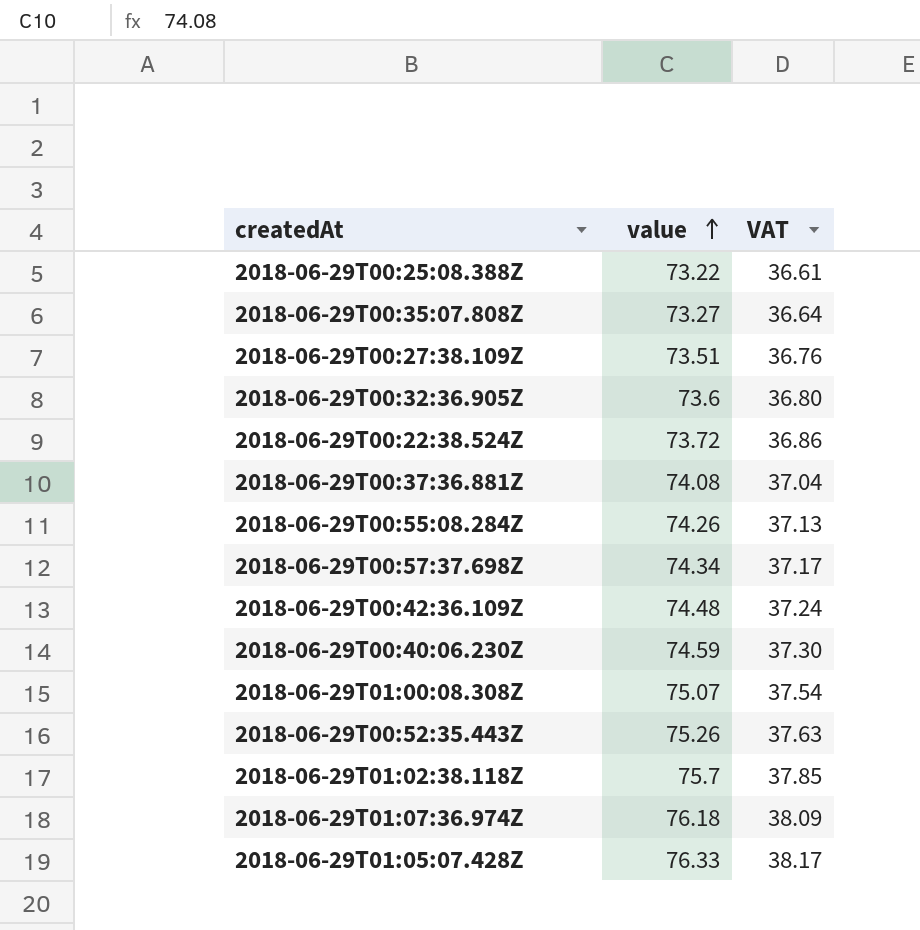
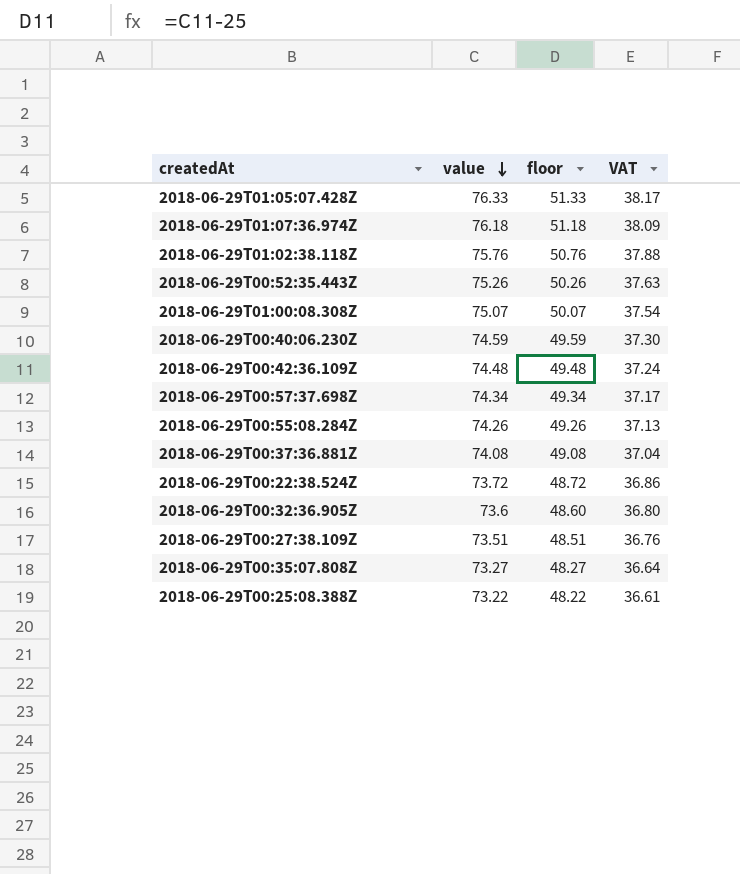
row order: value ascending -> value descending
column floor | formula: none -> [value] - 25
2018-06-29T01:02:38.118Z | value: 75.7 -> 75.76
2018-06-29T01:02:38.118Z | VAT: 37.85 -> 37.88

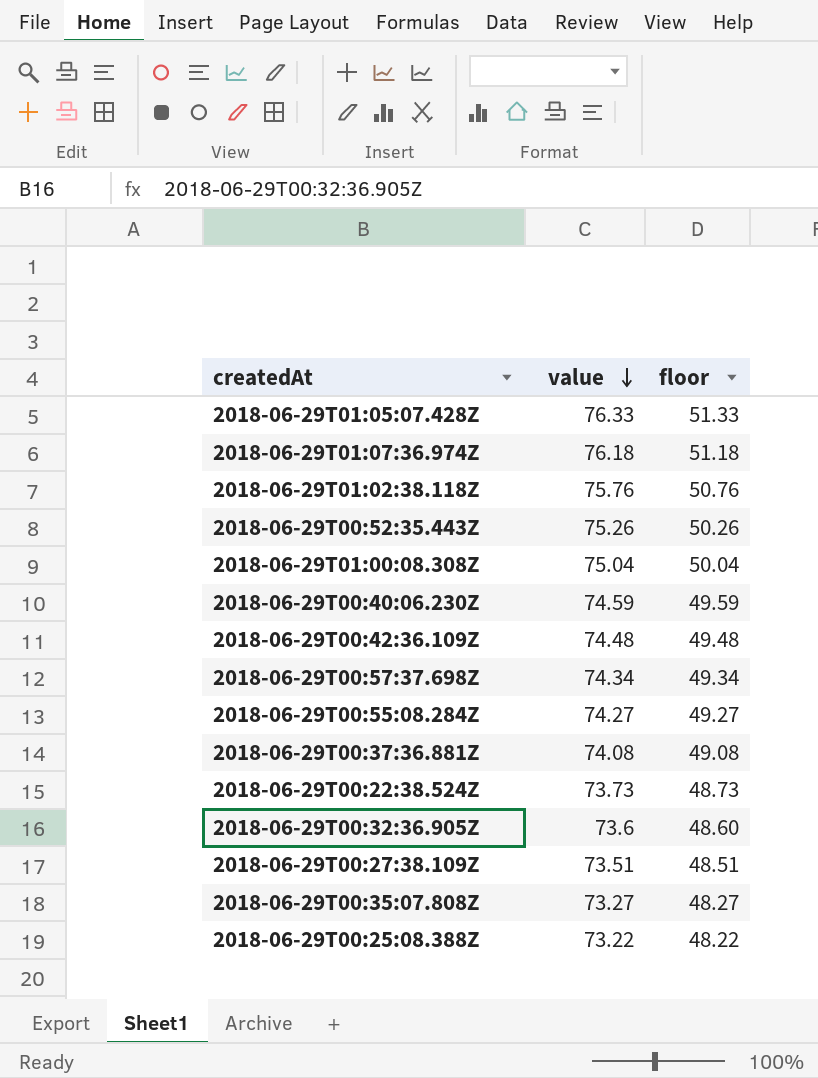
column VAT | formula: [value] * 0.5 -> none
2018-06-29T01:00:08.308Z | value: 75.07 -> 75.04
2018-06-29T01:00:08.308Z | floor: 50.07 -> 50.04
2018-06-29T00:55:08.284Z | value: 74.26 -> 74.27
2018-06-29T00:55:08.284Z | floor: 49.26 -> 49.27
2018-06-29T00:22:38.524Z | value: 73.72 -> 73.73
2018-06-29T00:22:38.524Z | floor: 48.72 -> 48.73

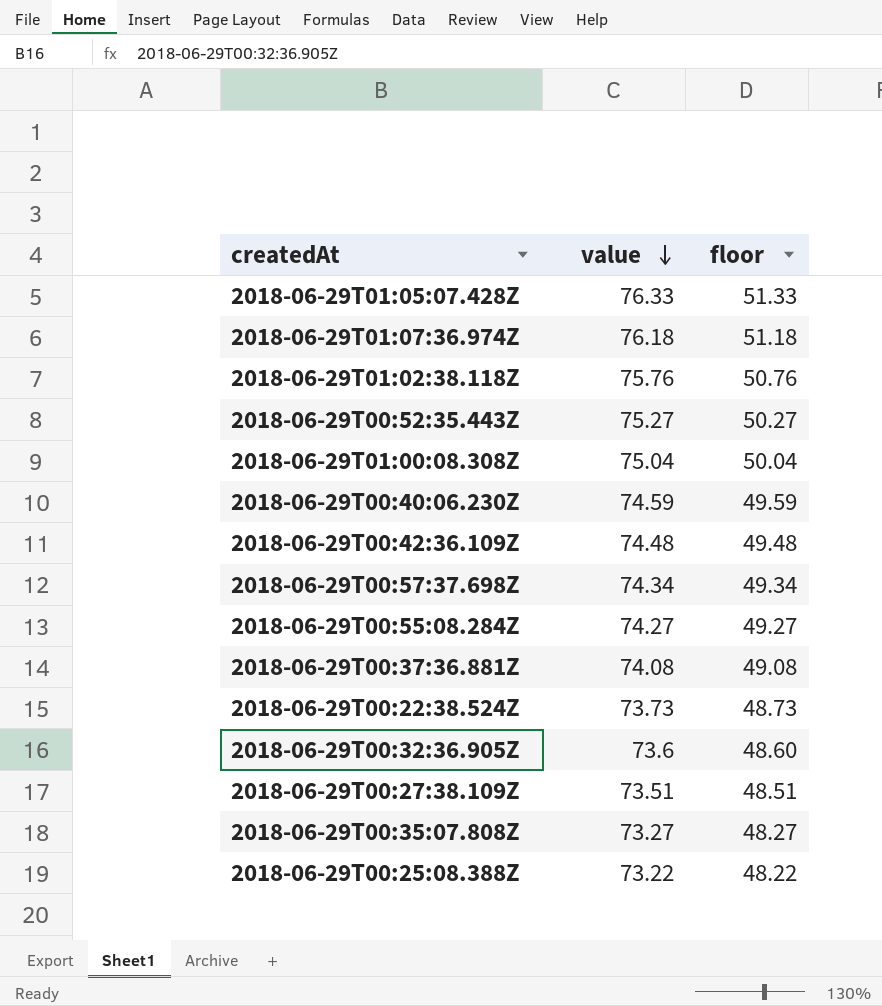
2018-06-29T00:52:35.443Z | value: 75.26 -> 75.27
2018-06-29T00:52:35.443Z | floor: 50.26 -> 50.27

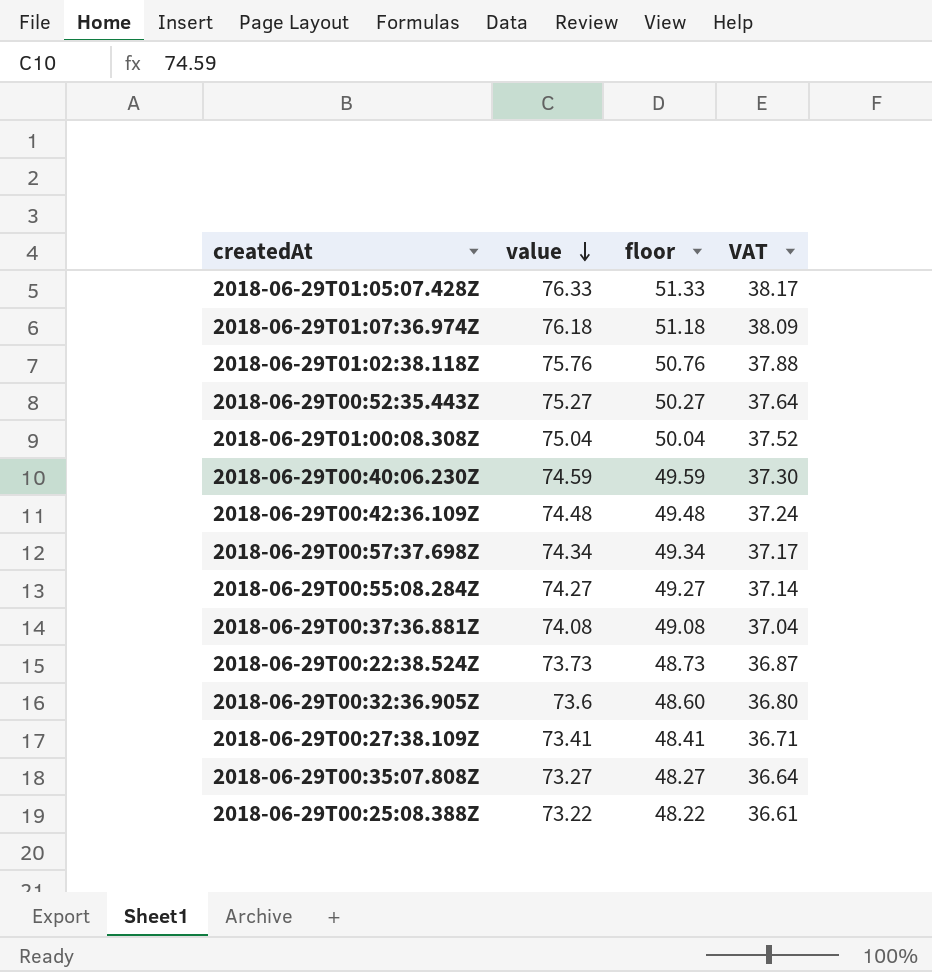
column VAT | formula: none -> [value] * 0.5
2018-06-29T00:27:38.109Z | value: 73.51 -> 73.41
2018-06-29T00:27:38.109Z | floor: 48.51 -> 48.41

